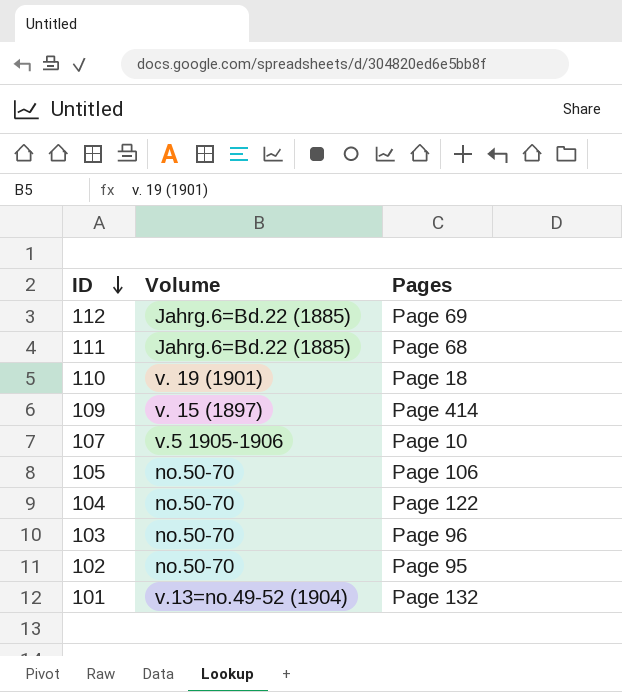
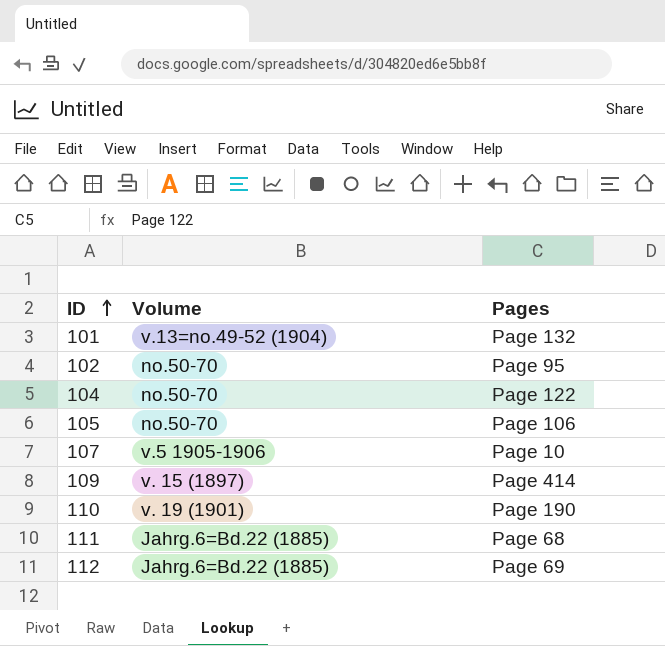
row order: ID descending -> ID ascending
row 103: no.50-70 | Page 96 -> none
110 | Pages: Page 18 -> Page 190

